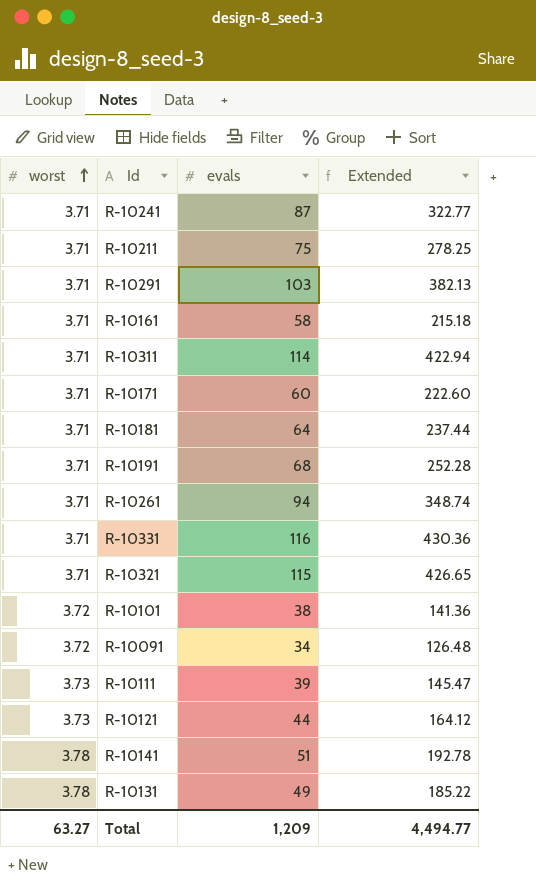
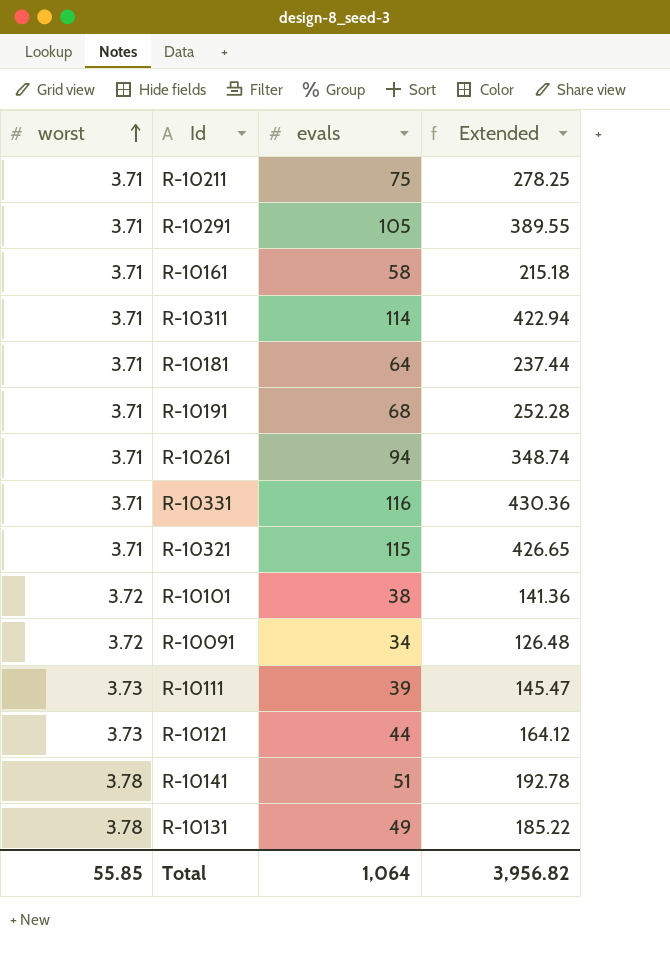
row R-10241: 3.71 | 87 | 322.77 -> none
row R-10171: 3.71 | 60 | 222.60 -> none
R-10291 | evals: 103 -> 105
R-10291 | Extended: 382.13 -> 389.55
Total | worst: 63.27 -> 55.85
Total | evals: 1,209 -> 1,064
Total | Extended: 4,494.77 -> 3,956.82

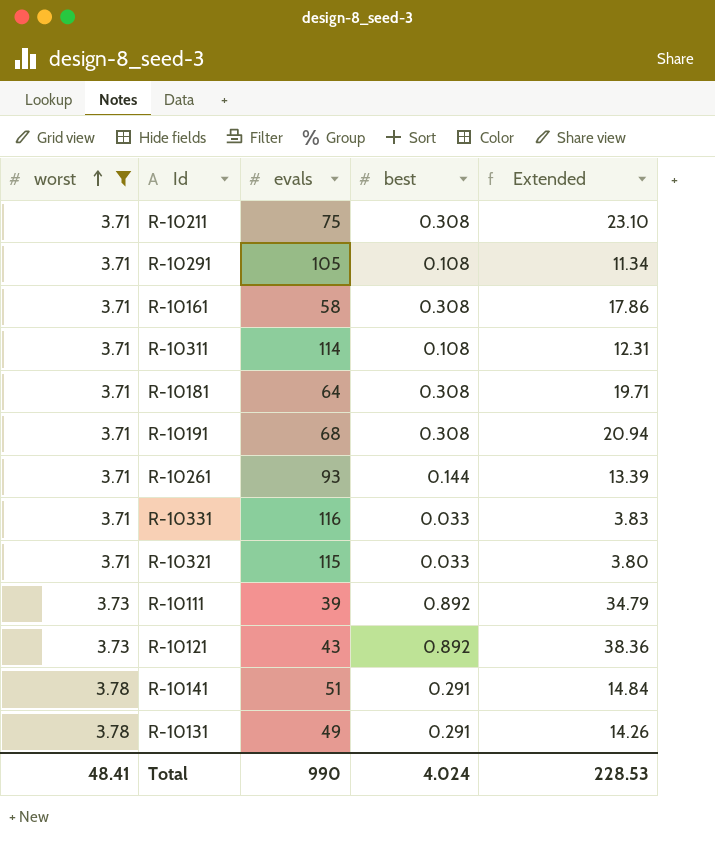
filter: none -> worst != 3.72
column best | position: none -> 4
column Extended | formula: [worst] * [evals] -> [evals] * [best]
R-10261 | evals: 94 -> 93
R-10121 | evals: 44 -> 43
Total | worst: 55.85 -> 48.41
Total | evals: 1,064 -> 990
Total | Extended: 3,956.82 -> 228.53

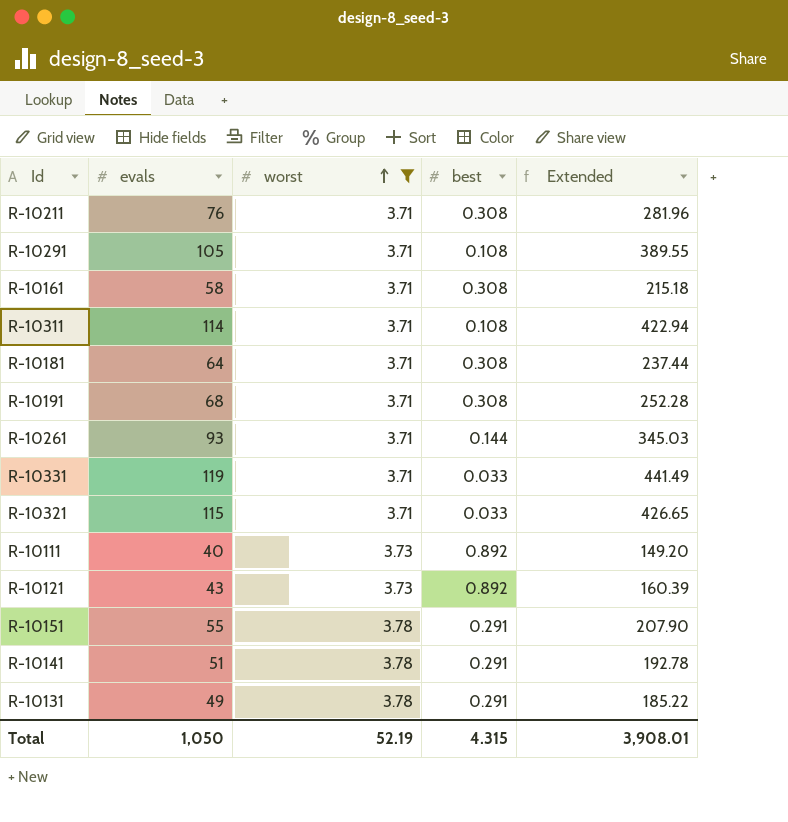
column worst | position: 1 -> 3
column Extended | formula: [evals] * [best] -> [evals] * [worst]
R-10211 | evals: 75 -> 76
R-10331 | evals: 116 -> 119
R-10111 | evals: 39 -> 40
row R-10151: none -> 55 | 3.78 | 0.291 | 207.90
Total | evals: 990 -> 1,050
Total | worst: 48.41 -> 52.19
Total | best: 4.024 -> 4.315
Total | Extended: 228.53 -> 3,908.01

